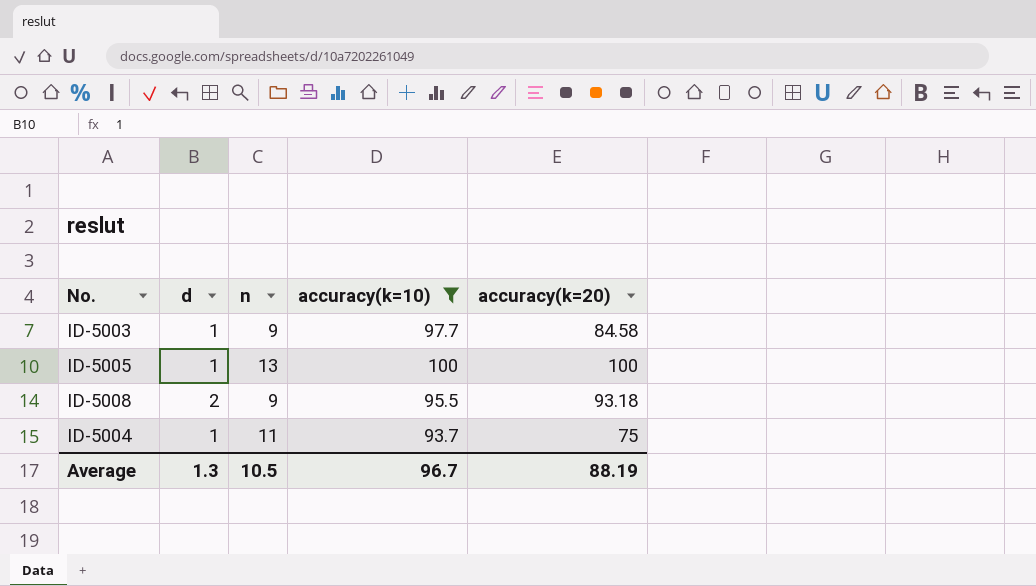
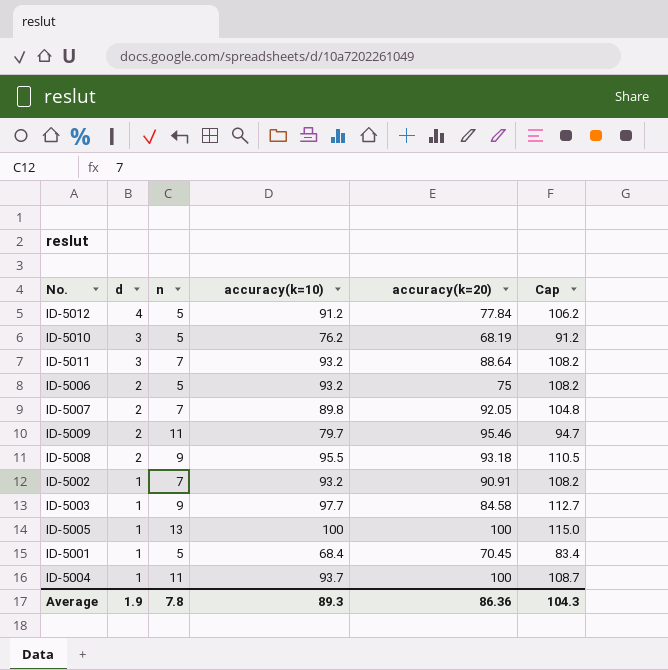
filter: accuracy(k=10) >= 93.7 -> none
row order: none -> d descending
column Cap | formula: none -> [accuracy(k=10)] + 15
ID-5004 | accuracy(k=20): 75 -> 100
Average | d: 1.3 -> 1.9
Average | n: 10.5 -> 7.8
Average | accuracy(k=10): 96.7 -> 89.3
Average | accuracy(k=20): 88.19 -> 86.36

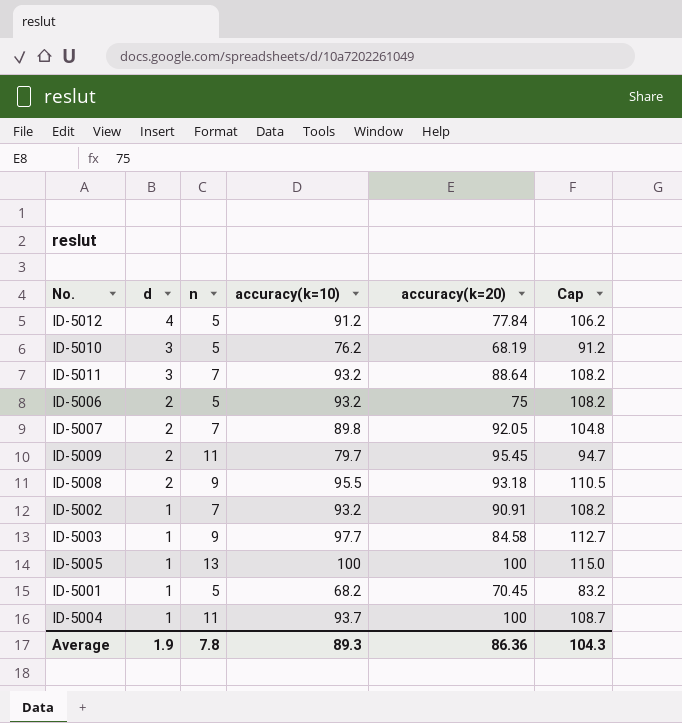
ID-5009 | accuracy(k=20): 95.46 -> 95.45
ID-5001 | accuracy(k=10): 68.4 -> 68.2
ID-5001 | Cap: 83.4 -> 83.2

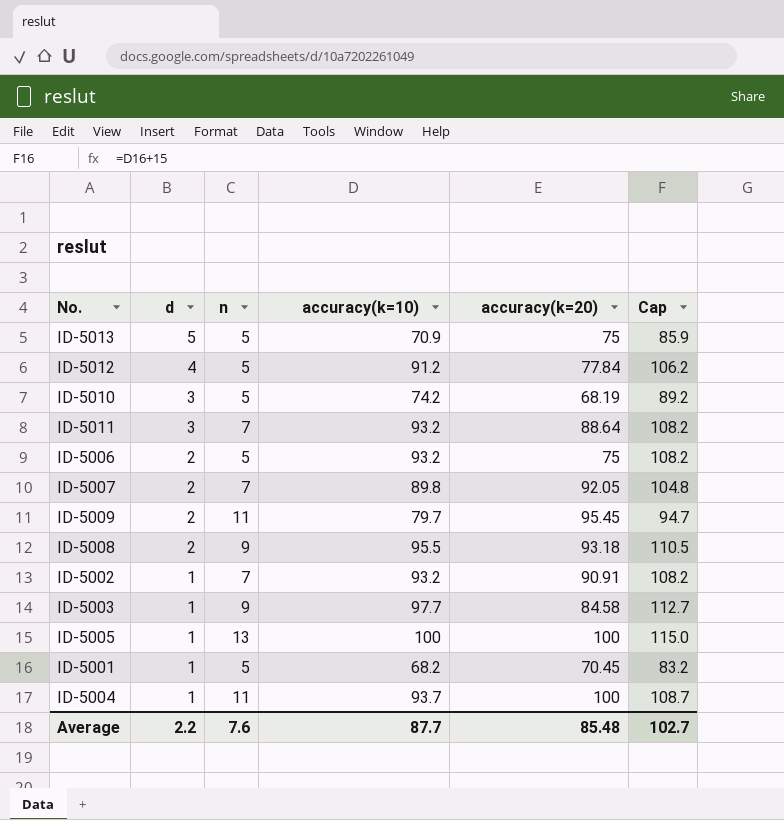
row ID-5013: none -> 5 | 5 | 70.9 | 75 | 85.9
ID-5010 | accuracy(k=10): 76.2 -> 74.2
ID-5010 | Cap: 91.2 -> 89.2
Average | d: 1.9 -> 2.2
Average | n: 7.8 -> 7.6
Average | accuracy(k=10): 89.3 -> 87.7
Average | accuracy(k=20): 86.36 -> 85.48
Average | Cap: 104.3 -> 102.7

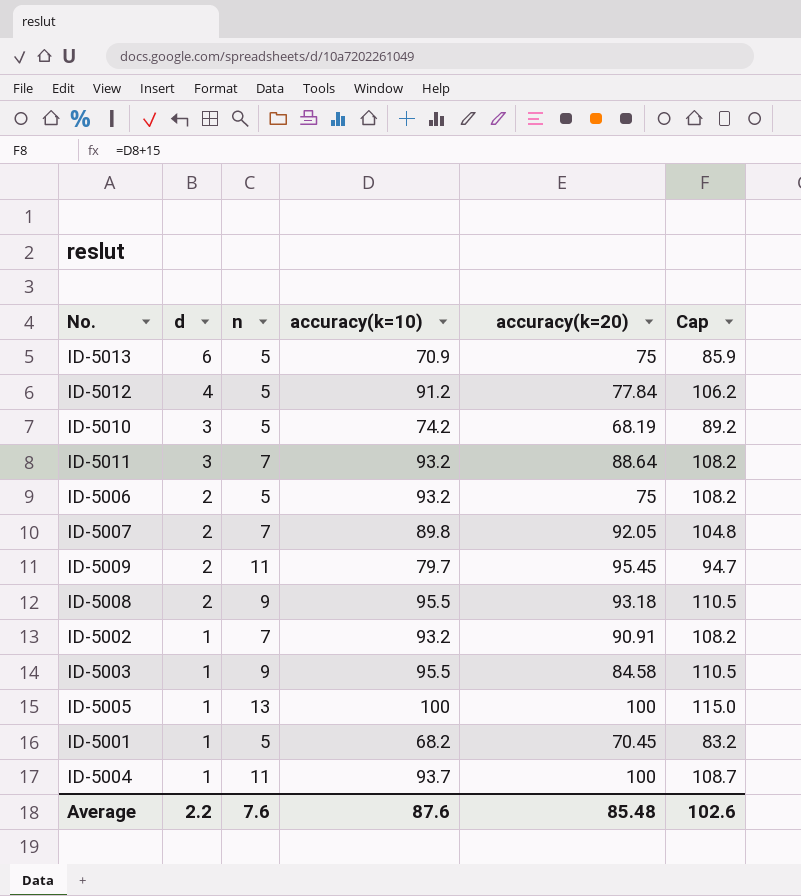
ID-5013 | d: 5 -> 6
ID-5003 | accuracy(k=10): 97.7 -> 95.5
ID-5003 | Cap: 112.7 -> 110.5
Average | accuracy(k=10): 87.7 -> 87.6
Average | Cap: 102.7 -> 102.6

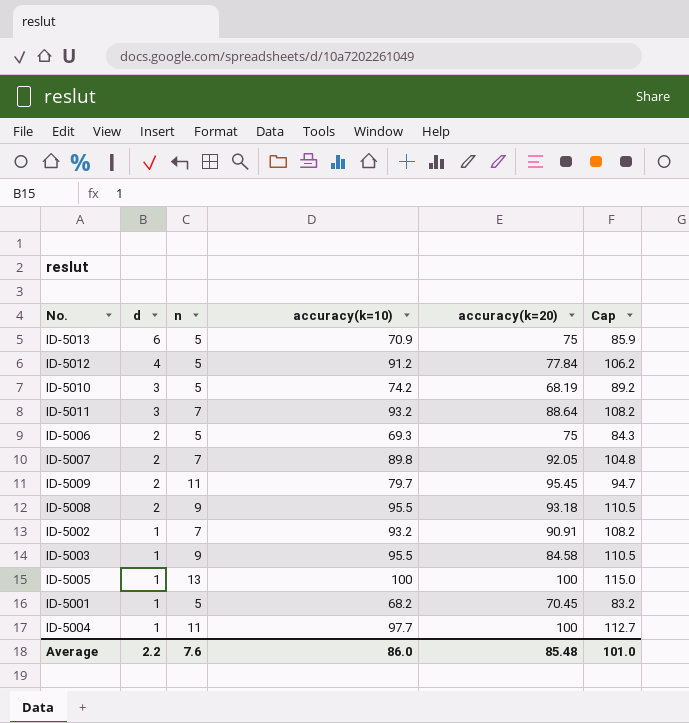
ID-5006 | accuracy(k=10): 93.2 -> 69.3
ID-5006 | Cap: 108.2 -> 84.3
ID-5004 | accuracy(k=10): 93.7 -> 97.7
ID-5004 | Cap: 108.7 -> 112.7
Average | accuracy(k=10): 87.6 -> 86.0
Average | Cap: 102.6 -> 101.0

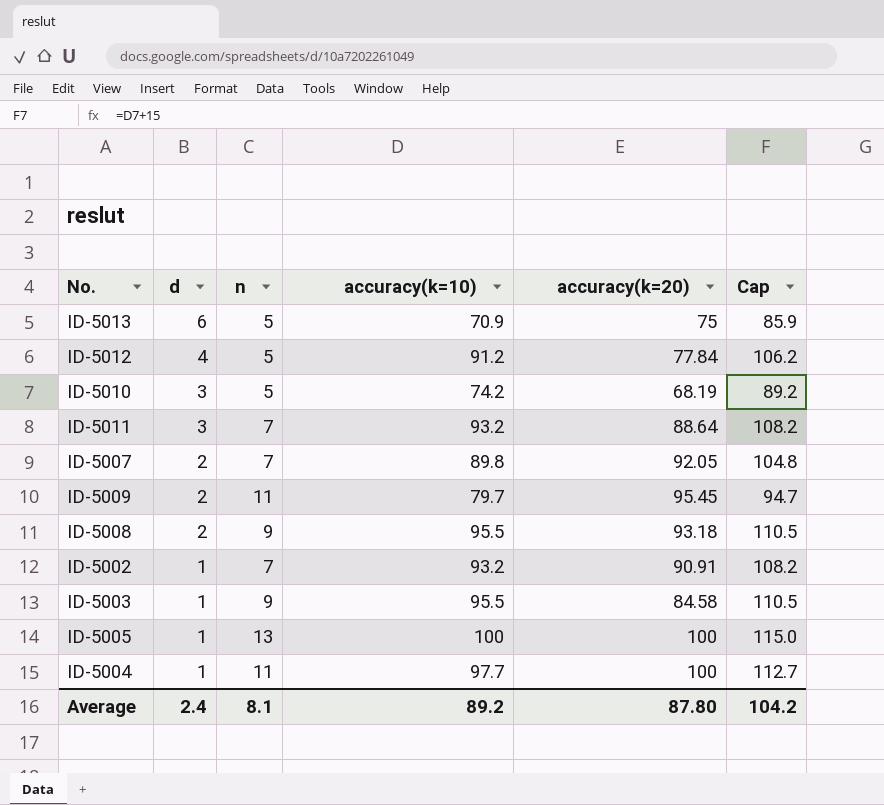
row ID-5006: 2 | 5 | 69.3 | 75 | 84.3 -> none
row ID-5001: 1 | 5 | 68.2 | 70.45 | 83.2 -> none
Average | d: 2.2 -> 2.4
Average | n: 7.6 -> 8.1
Average | accuracy(k=10): 86.0 -> 89.2
Average | accuracy(k=20): 85.48 -> 87.80
Average | Cap: 101.0 -> 104.2

